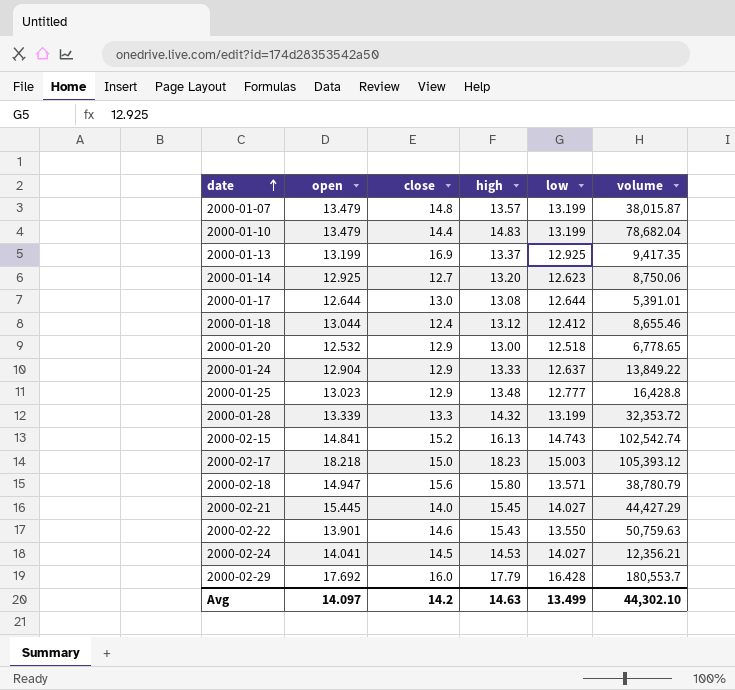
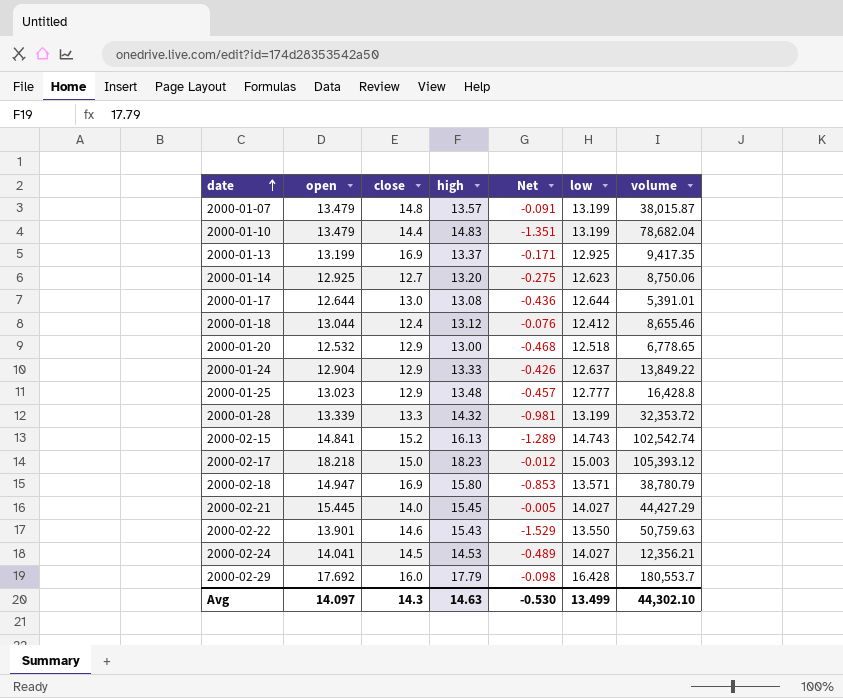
column Net | formula: none -> [open] - [high]
2000-02-18 | close: 15.6 -> 16.9
Avg | close: 14.2 -> 14.3

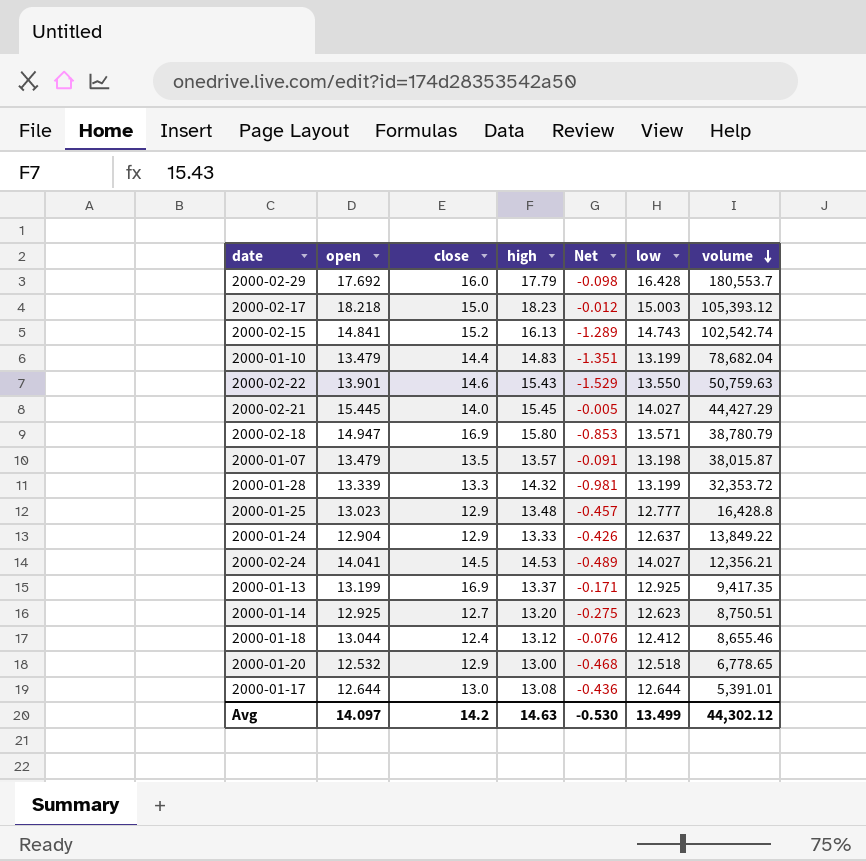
row order: date ascending -> volume descending
2000-01-07 | close: 14.8 -> 13.5
2000-01-07 | low: 13.199 -> 13.198
2000-01-14 | volume: 8,750.06 -> 8,750.51
Avg | close: 14.3 -> 14.2
Avg | volume: 44,302.10 -> 44,302.12

